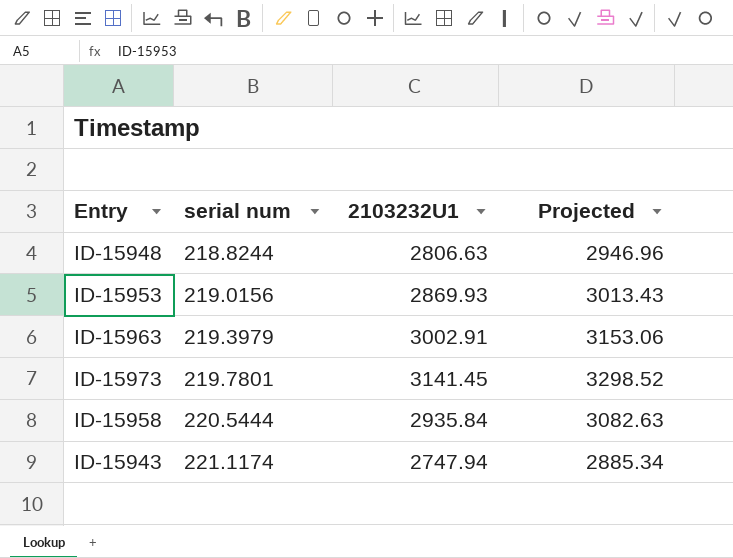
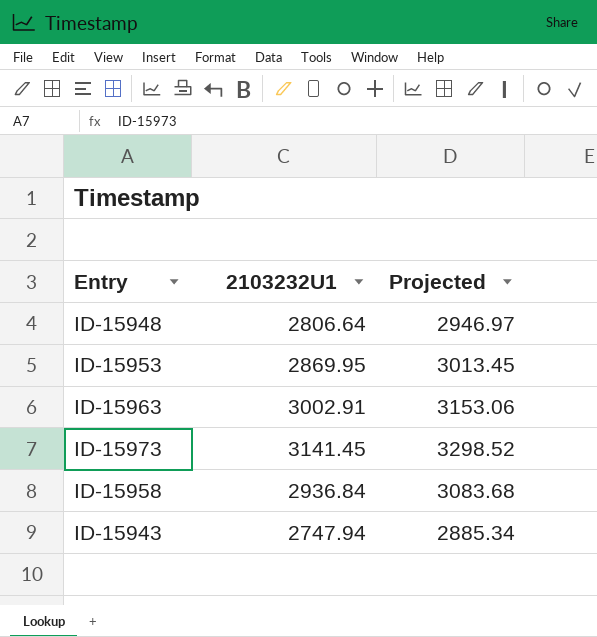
column serial num | position: 2 -> none
ID-15948 | 2103232U1: 2806.63 -> 2806.64
ID-15948 | Projected: 2946.96 -> 2946.97
ID-15953 | 2103232U1: 2869.93 -> 2869.95
ID-15953 | Projected: 3013.43 -> 3013.45
ID-15958 | 2103232U1: 2935.84 -> 2936.84
ID-15958 | Projected: 3082.63 -> 3083.68

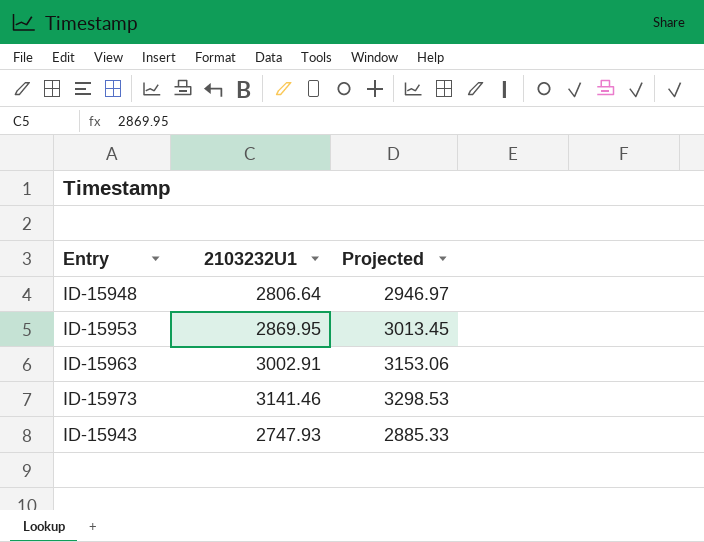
row ID-15958: 2936.84 | 3083.68 -> none
ID-15973 | 2103232U1: 3141.45 -> 3141.46
ID-15973 | Projected: 3298.52 -> 3298.53
ID-15943 | 2103232U1: 2747.94 -> 2747.93
ID-15943 | Projected: 2885.34 -> 2885.33

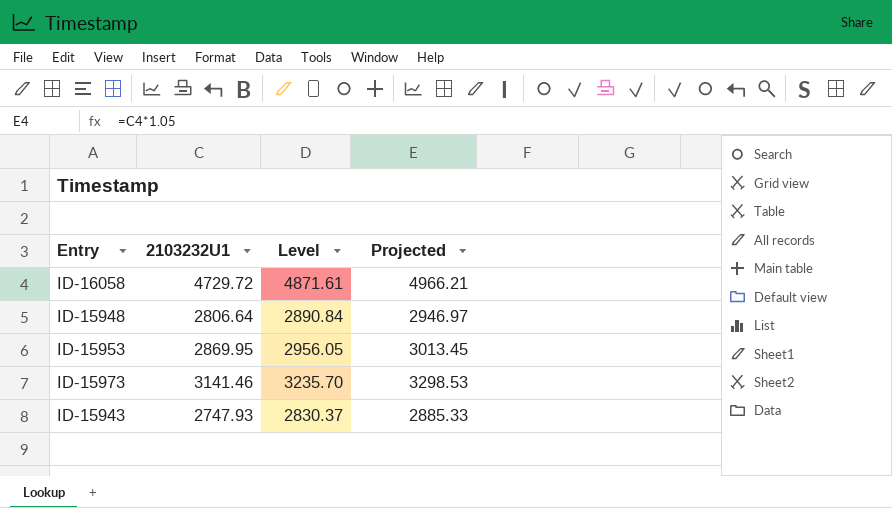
column Level | formula: none -> [2103232U1] * 1.03
row ID-15963: 3002.91 | 3153.06 -> none
row ID-16058: none -> 4729.72 | 4871.61 | 4966.21

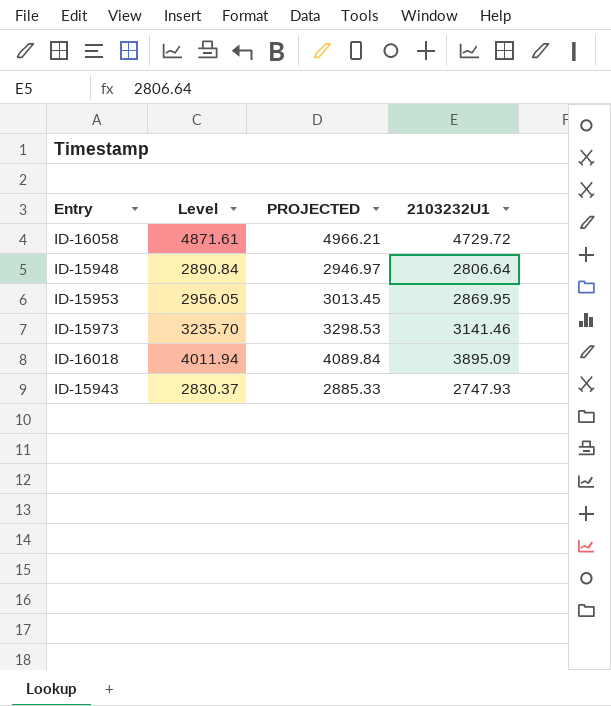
column name: Projected -> PROJECTED
column 2103232U1 | position: 2 -> 4
row ID-16018: none -> 4011.94 | 4089.84 | 3895.09

